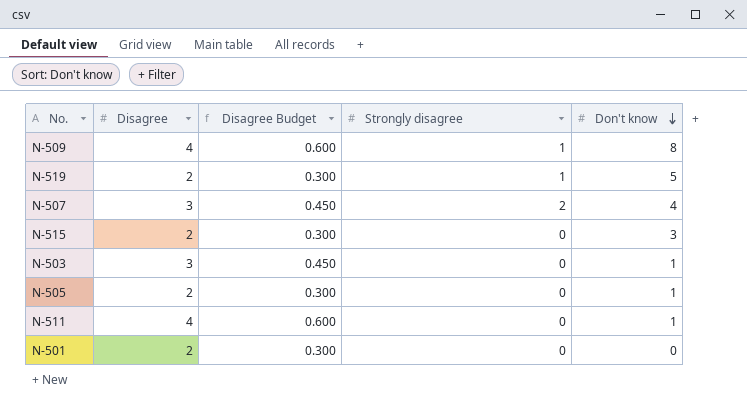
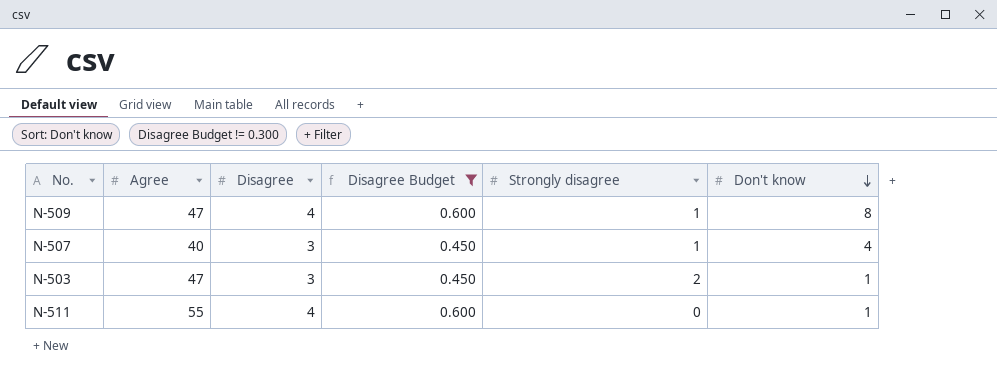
filter: none -> Disagree Budget != 0.300
column Agree | position: none -> 2
N-507 | Strongly disagree: 2 -> 1
N-503 | Strongly disagree: 0 -> 2

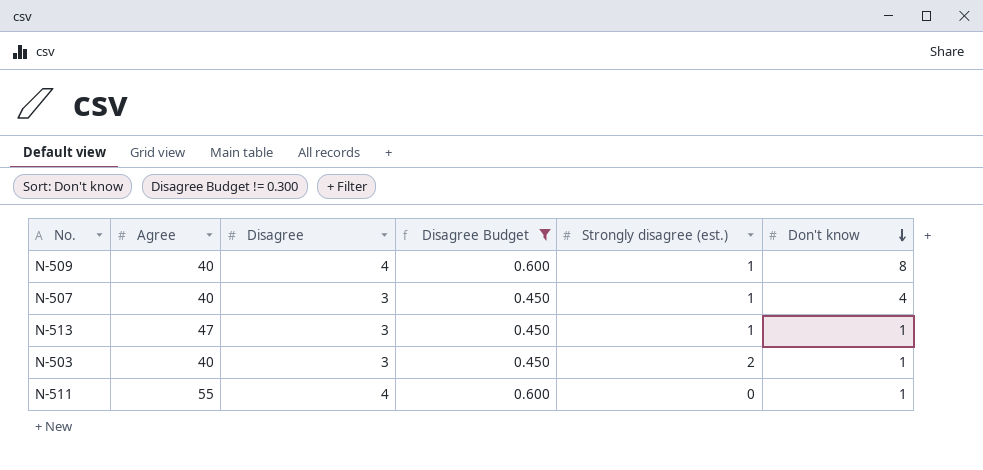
column name: Strongly disagree -> Strongly disagree (est.)
N-509 | Agree: 47 -> 40
row N-513: none -> 47 | 3 | 0.450 | 1 | 1
N-503 | Agree: 47 -> 40

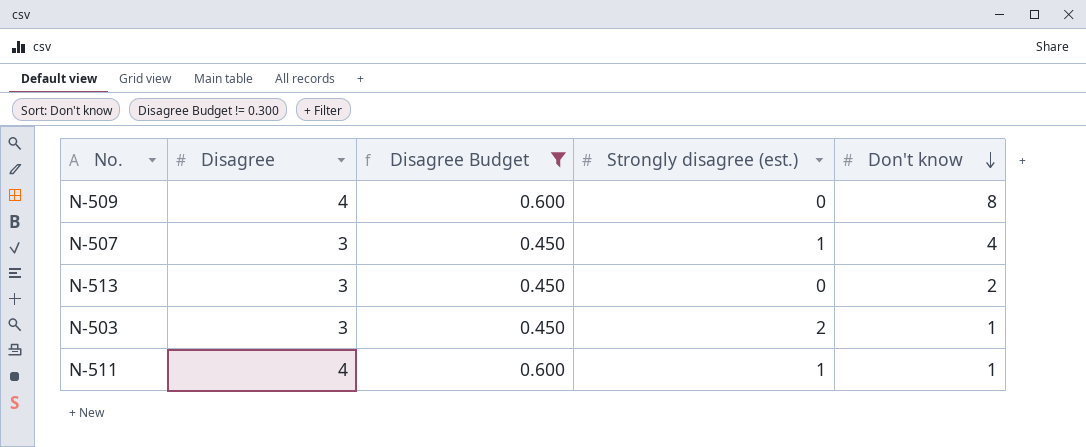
column Agree | position: 2 -> none
N-509 | Strongly disagree (est.): 1 -> 0
N-513 | Strongly disagree (est.): 1 -> 0
N-513 | Don't know: 1 -> 2
N-511 | Strongly disagree (est.): 0 -> 1

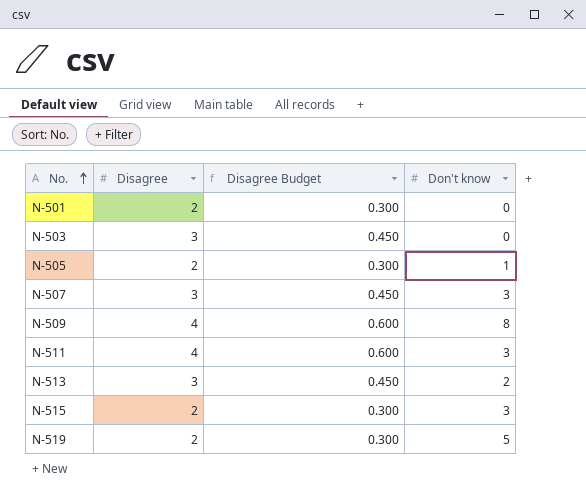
filter: Disagree Budget != 0.300 -> none
row order: Don't know descending -> No. ascending
column Strongly disagree (est.) | position: 4 -> none
N-503 | Don't know: 1 -> 0
N-507 | Don't know: 4 -> 3
N-511 | Don't know: 1 -> 3

